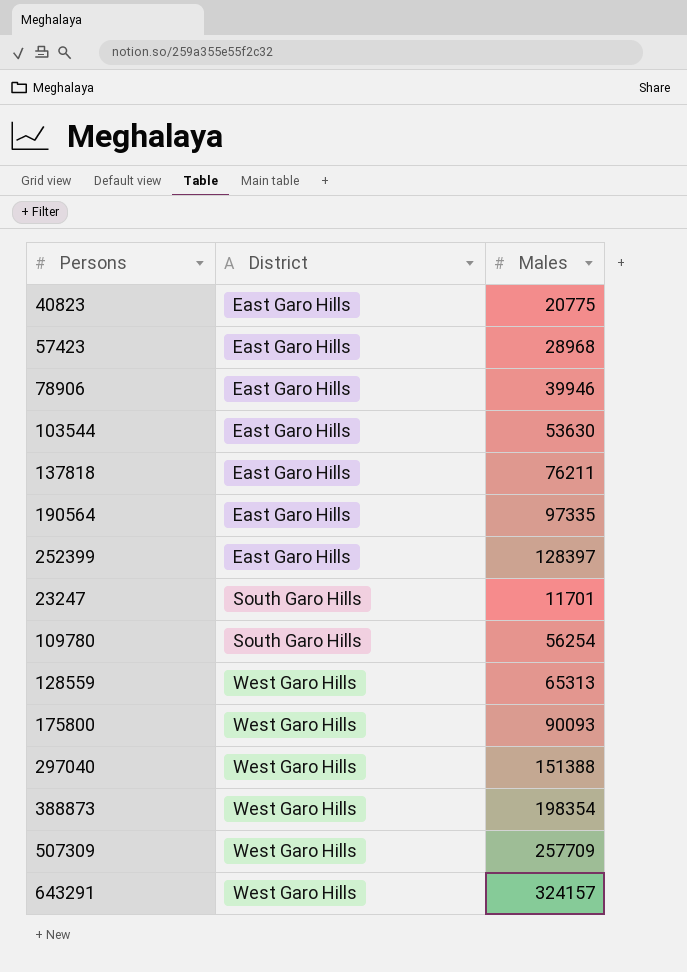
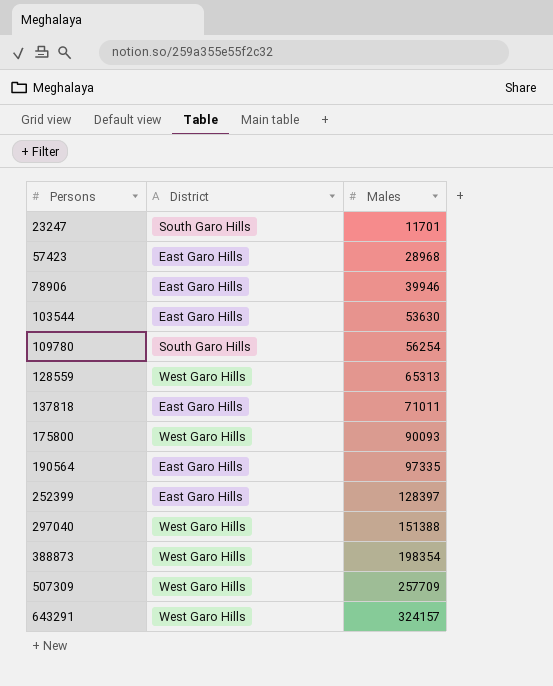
row order: District ascending -> Persons ascending
row 40823: East Garo Hills | 20775 -> none
137818 | Males: 76211 -> 71011

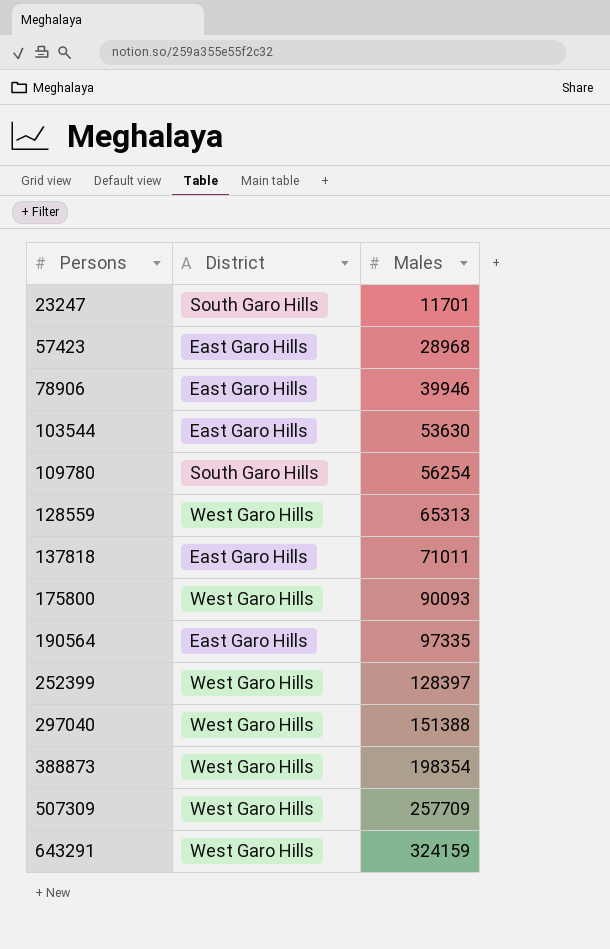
252399 | District: East Garo Hills -> West Garo Hills
643291 | Males: 324157 -> 324159

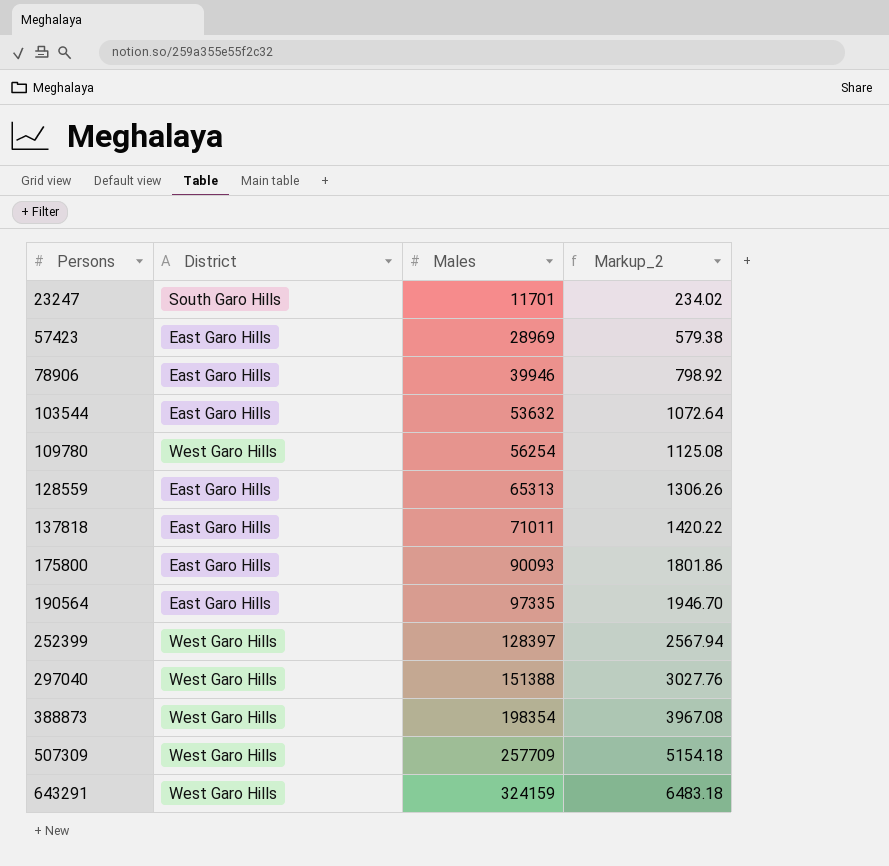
column Markup_2 | formula: none -> [Males] * 0.02
57423 | Males: 28968 -> 28969
103544 | Males: 53630 -> 53632
109780 | District: South Garo Hills -> West Garo Hills
128559 | District: West Garo Hills -> East Garo Hills
175800 | District: West Garo Hills -> East Garo Hills

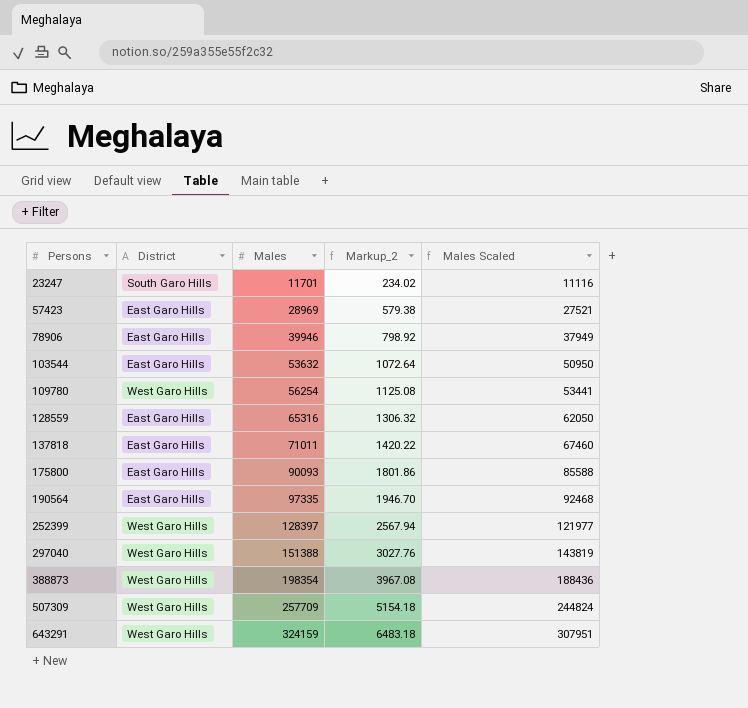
column Males Scaled | formula: none -> [Males] * 0.95
128559 | Males: 65313 -> 65316
128559 | Markup_2: 1306.26 -> 1306.32

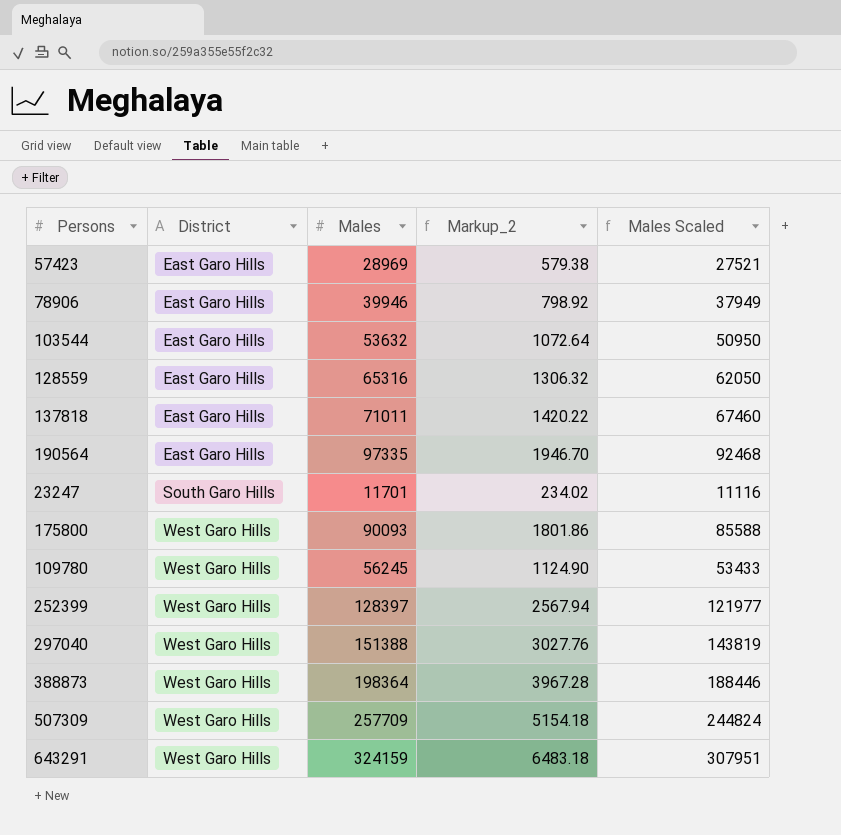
row order: Persons ascending -> District ascending
175800 | District: East Garo Hills -> West Garo Hills
109780 | Males: 56254 -> 56245
109780 | Markup_2: 1125.08 -> 1124.90
109780 | Males Scaled: 53441 -> 53433
388873 | Males: 198354 -> 198364
388873 | Markup_2: 3967.08 -> 3967.28
388873 | Males Scaled: 188436 -> 188446

